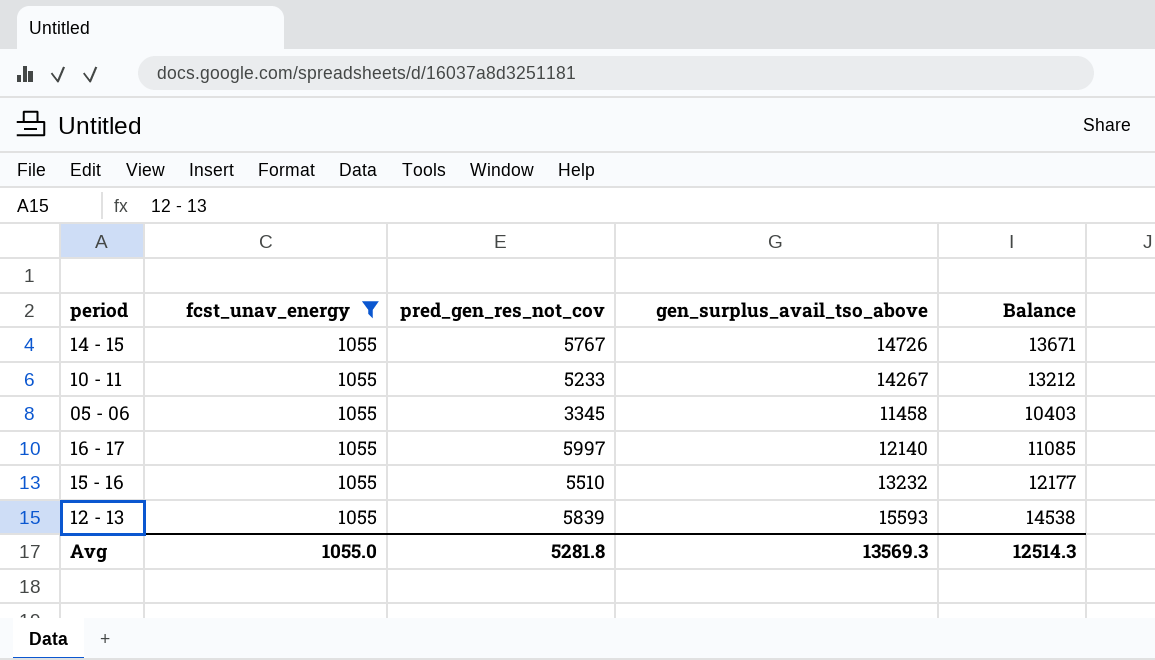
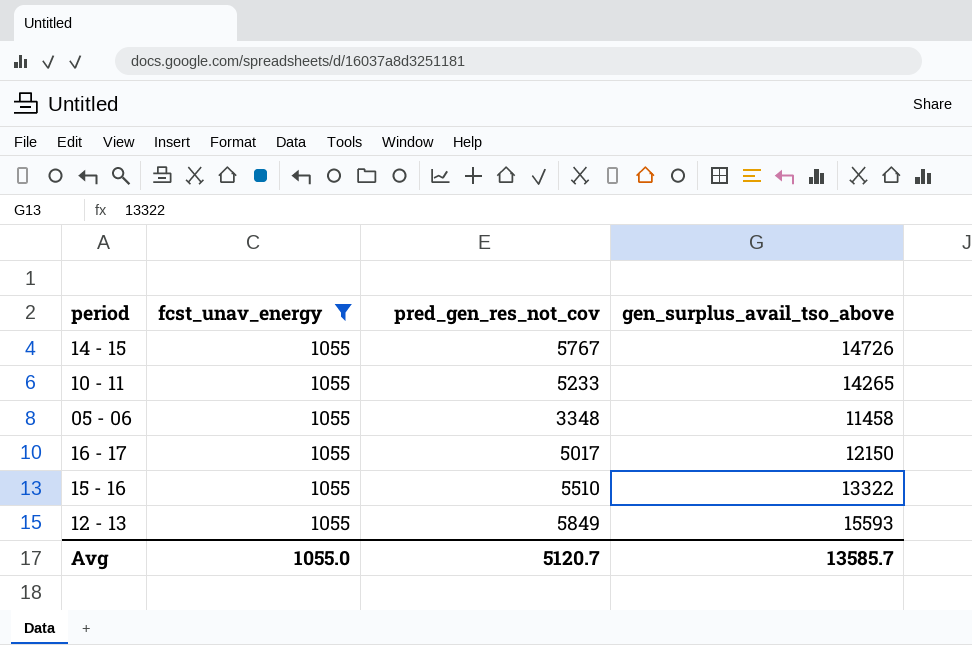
column Balance | formula: [gen_surplus_avail_tso_above] - [fcst_unav_energy] -> none
10 - 11 | gen_surplus_avail_tso_above: 14267 -> 14265
05 - 06 | pred_gen_res_not_cov: 3345 -> 3348
16 - 17 | pred_gen_res_not_cov: 5997 -> 5017
16 - 17 | gen_surplus_avail_tso_above: 12140 -> 12150
15 - 16 | gen_surplus_avail_tso_above: 13232 -> 13322
12 - 13 | pred_gen_res_not_cov: 5839 -> 5849
Avg | pred_gen_res_not_cov: 5281.8 -> 5120.7
Avg | gen_surplus_avail_tso_above: 13569.3 -> 13585.7

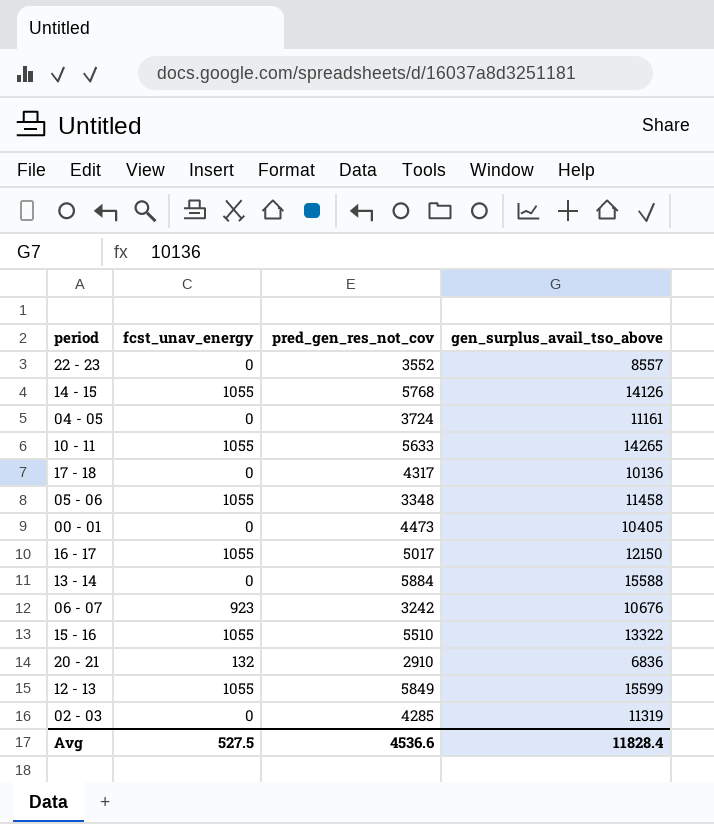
filter: fcst_unav_energy = 1055 -> none
14 - 15 | pred_gen_res_not_cov: 5767 -> 5768
14 - 15 | gen_surplus_avail_tso_above: 14726 -> 14126
10 - 11 | pred_gen_res_not_cov: 5233 -> 5633
12 - 13 | gen_surplus_avail_tso_above: 15593 -> 15599
Avg | fcst_unav_energy: 1055.0 -> 527.5
Avg | pred_gen_res_not_cov: 5120.7 -> 4536.6
Avg | gen_surplus_avail_tso_above: 13585.7 -> 11828.4

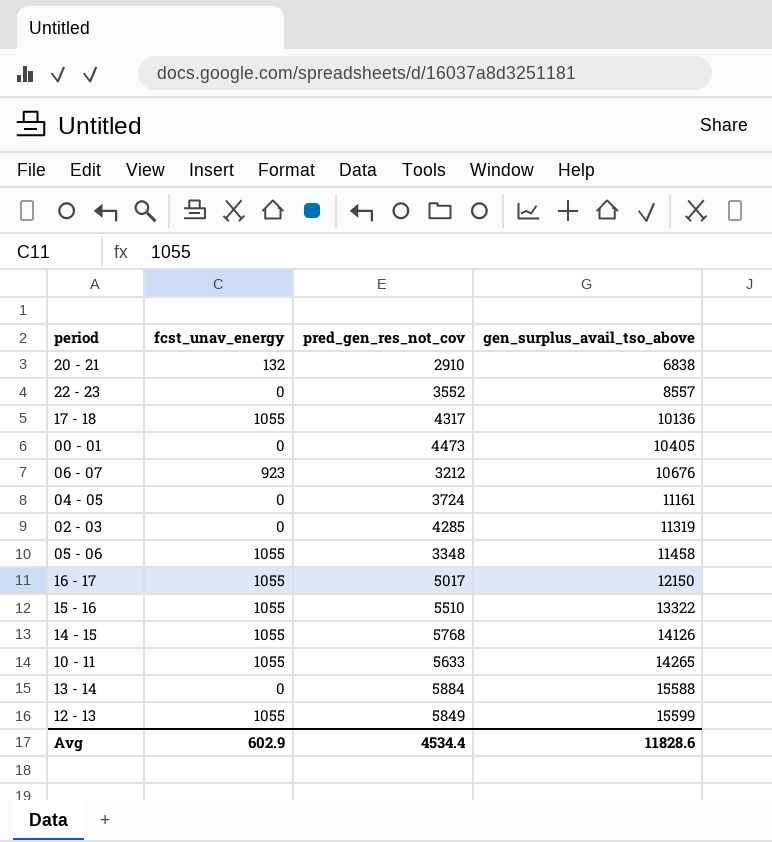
row order: none -> gen_surplus_avail_tso_above ascending
20 - 21 | gen_surplus_avail_tso_above: 6836 -> 6838
17 - 18 | fcst_unav_energy: 0 -> 1055
06 - 07 | pred_gen_res_not_cov: 3242 -> 3212
Avg | fcst_unav_energy: 527.5 -> 602.9
Avg | pred_gen_res_not_cov: 4536.6 -> 4534.4
Avg | gen_surplus_avail_tso_above: 11828.4 -> 11828.6

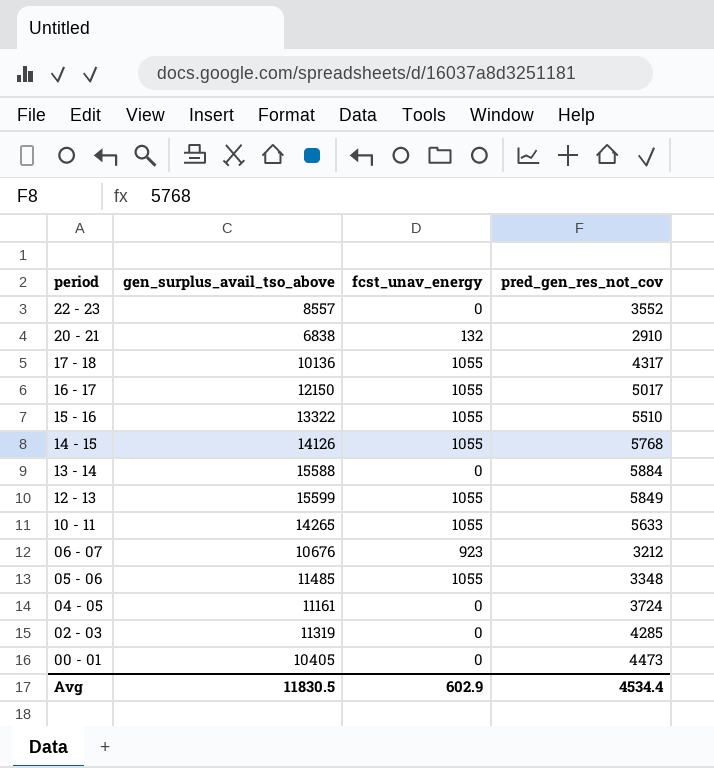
row order: gen_surplus_avail_tso_above ascending -> period descending
column gen_surplus_avail_tso_above | position: 4 -> 2
05 - 06 | gen_surplus_avail_tso_above: 11458 -> 11485
Avg | gen_surplus_avail_tso_above: 11828.6 -> 11830.5

